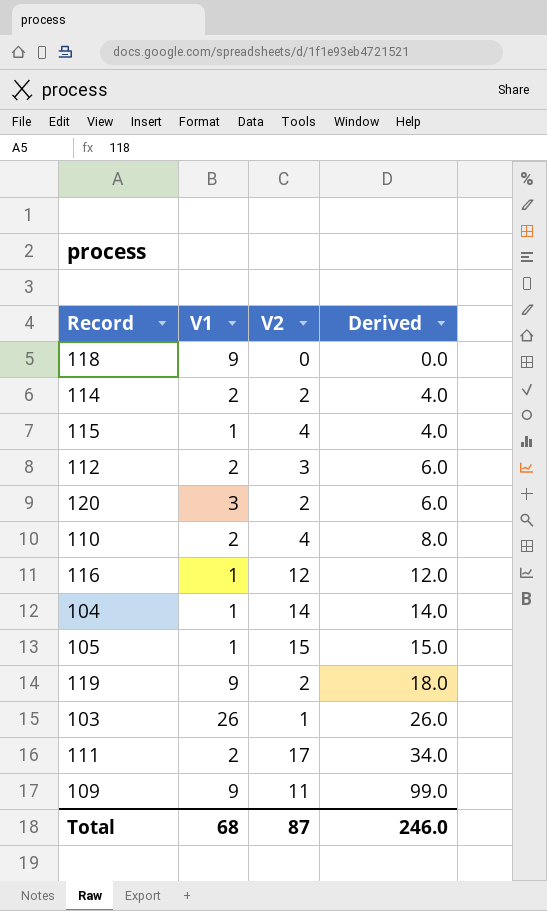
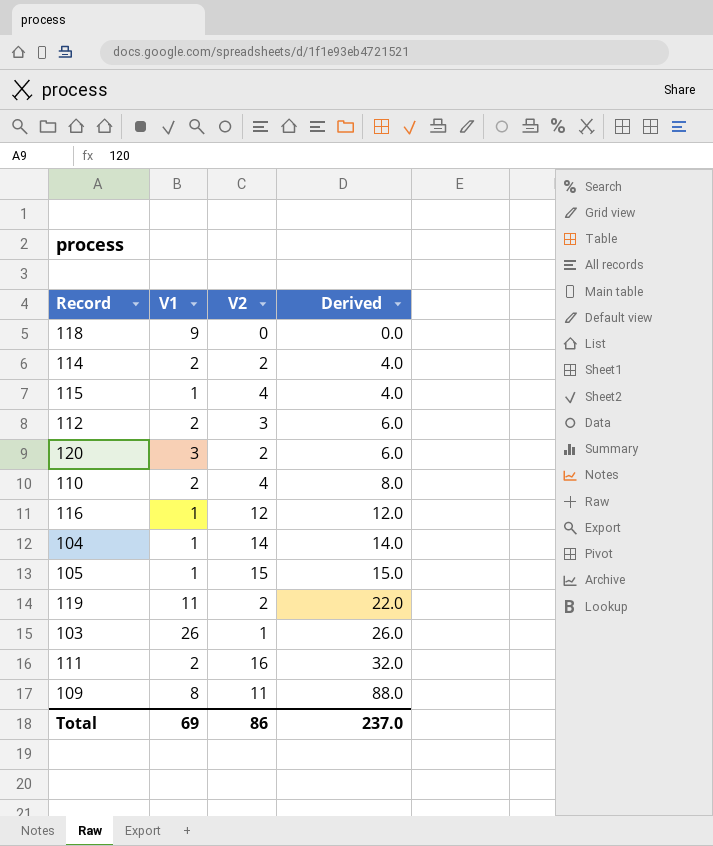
119 | V1: 9 -> 11
119 | Derived: 18.0 -> 22.0
111 | V2: 17 -> 16
111 | Derived: 34.0 -> 32.0
109 | V1: 9 -> 8
109 | Derived: 99.0 -> 88.0
Total | V1: 68 -> 69
Total | V2: 87 -> 86
Total | Derived: 246.0 -> 237.0

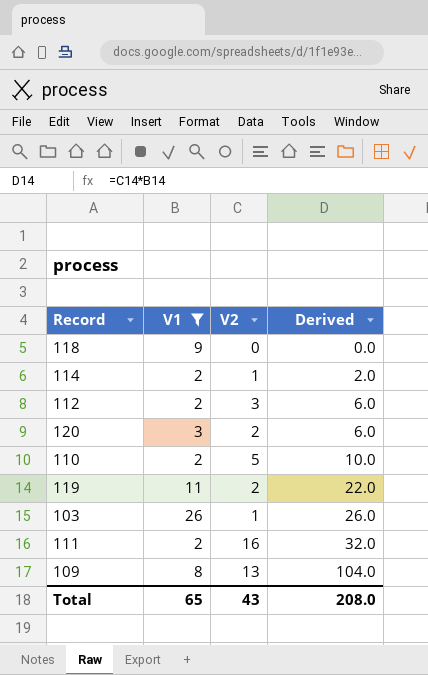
filter: none -> V1 != 1
114 | V2: 2 -> 1
114 | Derived: 4.0 -> 2.0
110 | V2: 4 -> 5
110 | Derived: 8.0 -> 10.0
109 | V2: 11 -> 13
109 | Derived: 88.0 -> 104.0
Total | V1: 69 -> 65
Total | V2: 86 -> 43
Total | Derived: 237.0 -> 208.0

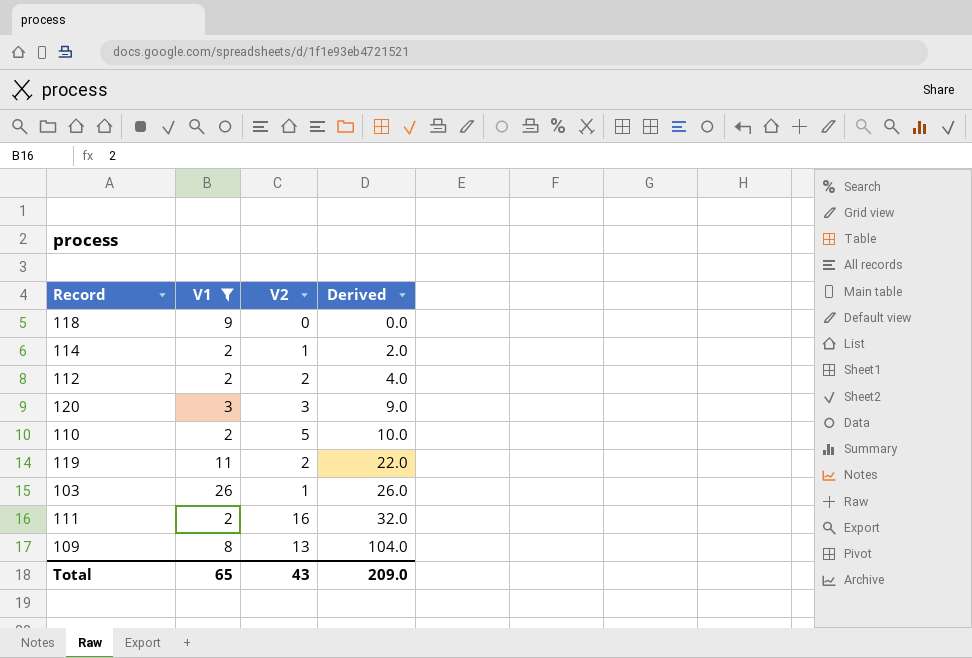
112 | V2: 3 -> 2
112 | Derived: 6.0 -> 4.0
120 | V2: 2 -> 3
120 | Derived: 6.0 -> 9.0
Total | Derived: 208.0 -> 209.0

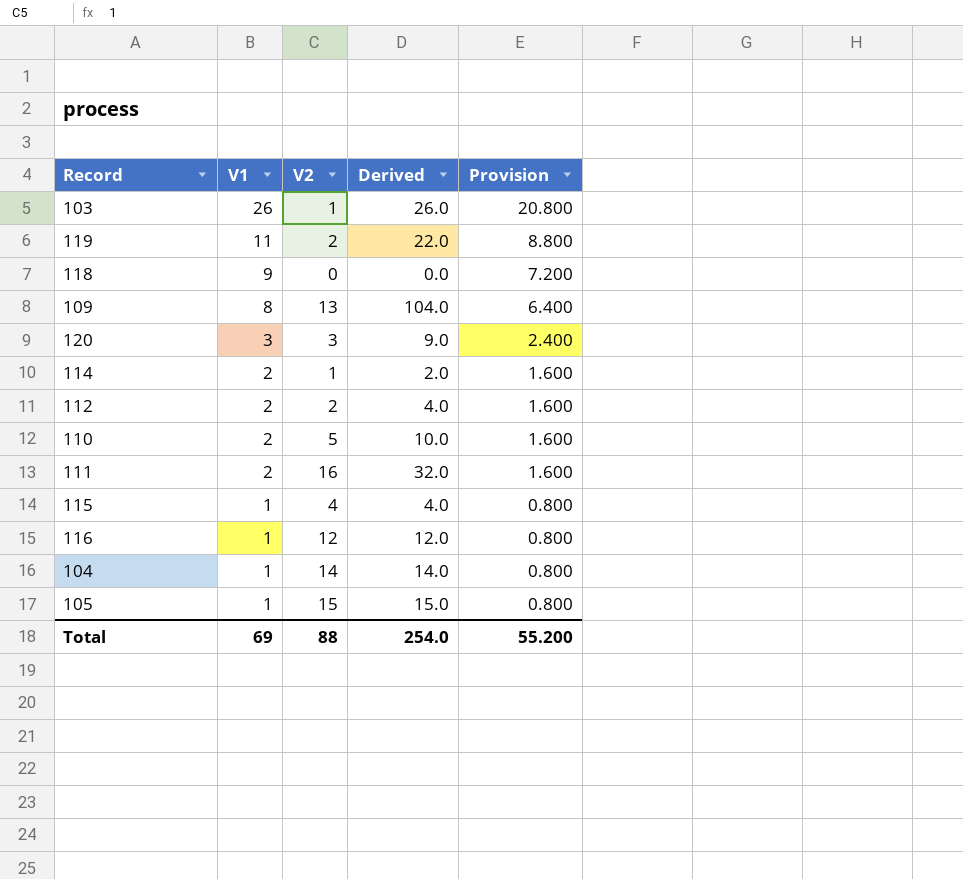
filter: V1 != 1 -> none
row order: Derived ascending -> V1 descending
column Provision | formula: none -> [V1] * 0.8
Total | V1: 65 -> 69
Total | V2: 43 -> 88
Total | Derived: 209.0 -> 254.0

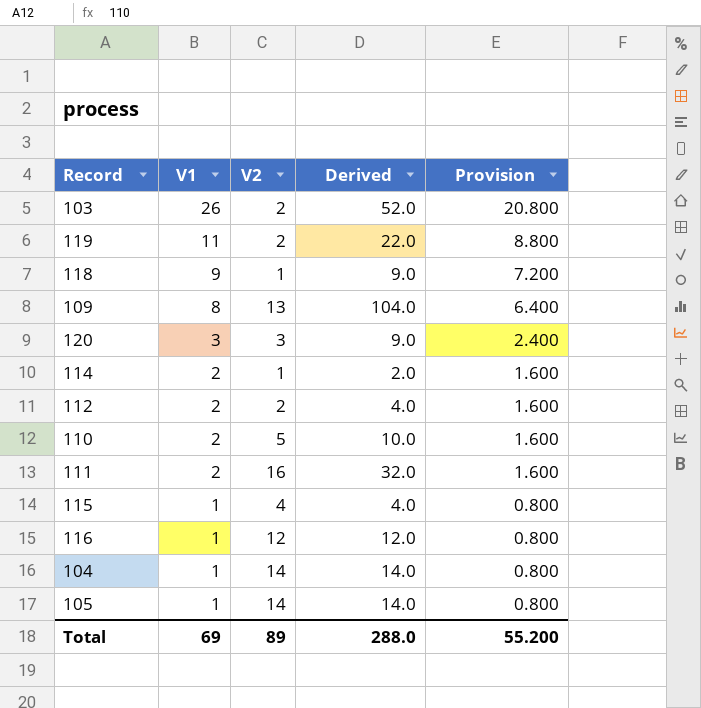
103 | V2: 1 -> 2
103 | Derived: 26.0 -> 52.0
118 | V2: 0 -> 1
118 | Derived: 0.0 -> 9.0
105 | V2: 15 -> 14
105 | Derived: 15.0 -> 14.0
Total | V2: 88 -> 89
Total | Derived: 254.0 -> 288.0

